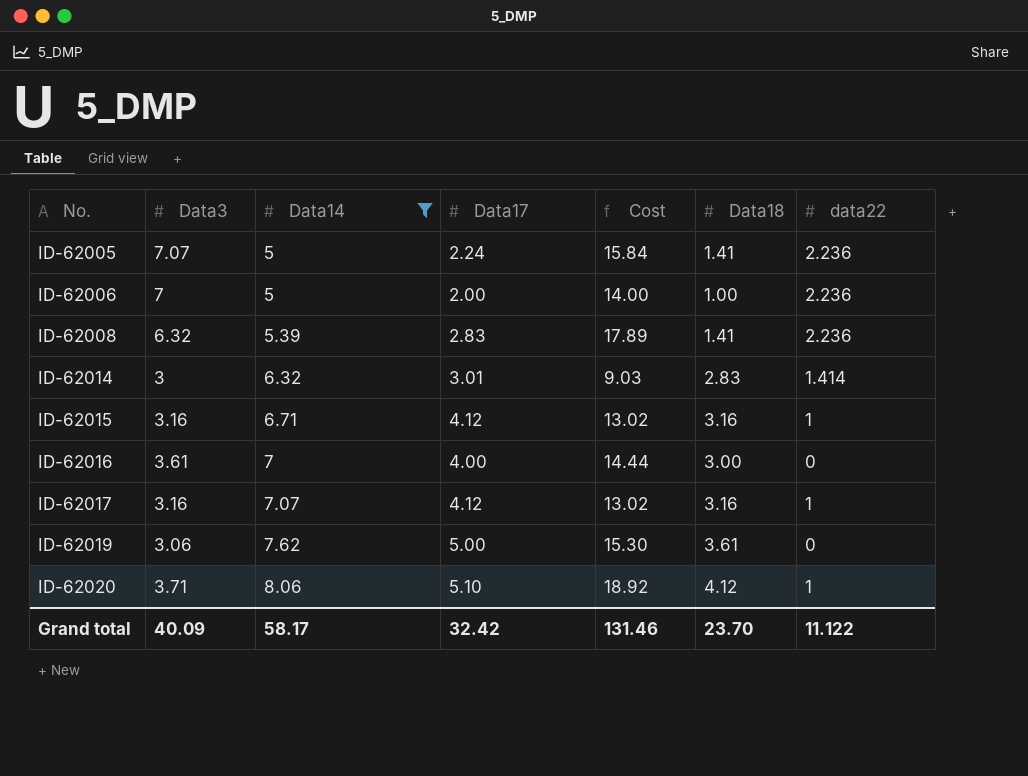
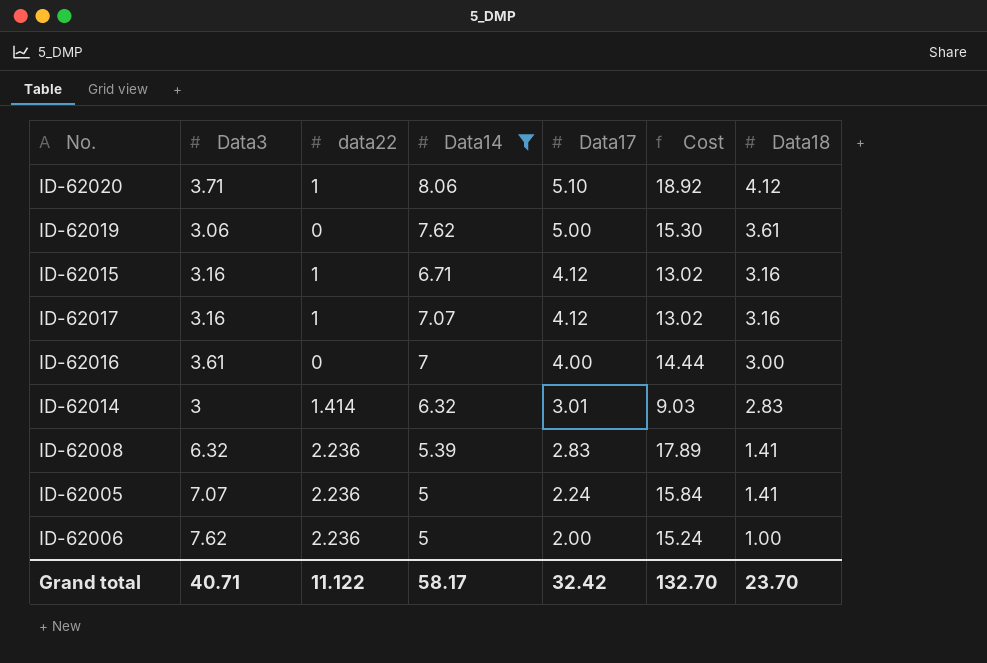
row order: No. ascending -> Data17 descending
column data22 | position: 7 -> 3
ID-62006 | Data3: 7 -> 7.62
ID-62006 | Cost: 14.00 -> 15.24
Grand total | Data3: 40.09 -> 40.71
Grand total | Cost: 131.46 -> 132.70

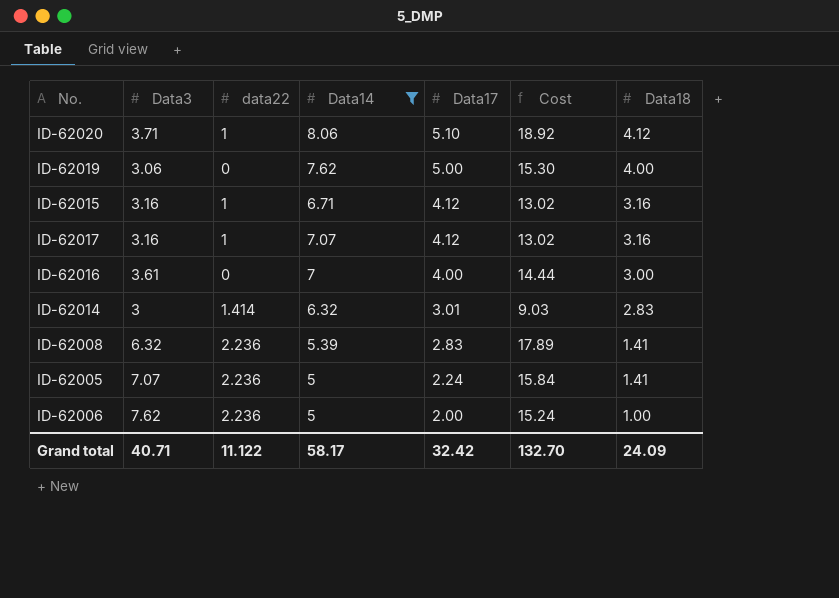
ID-62019 | Data18: 3.61 -> 4.00
Grand total | Data18: 23.70 -> 24.09

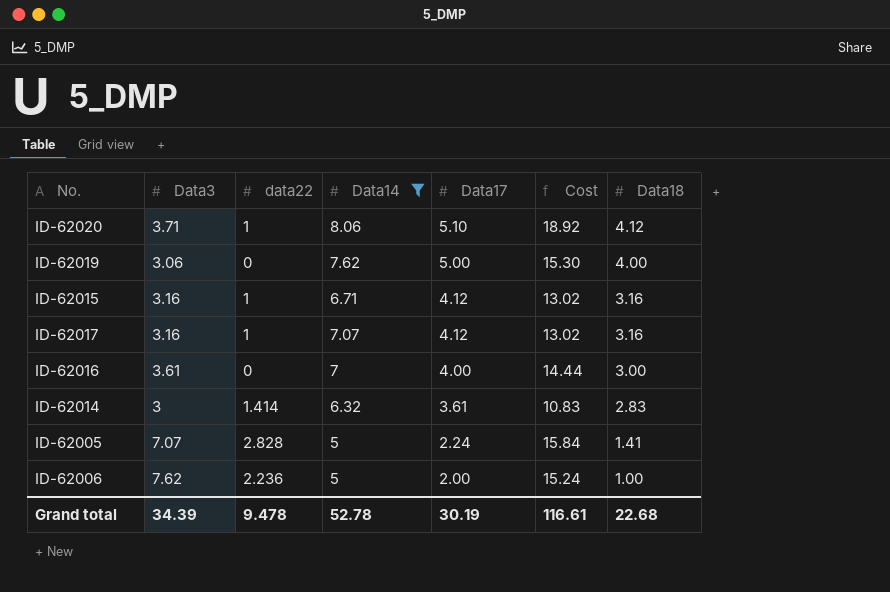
row ID-62008: 6.32 | 2.236 | 5.39 | 2.83 | 17.89 | 1.41 -> none
ID-62014 | Data17: 3.01 -> 3.61
ID-62014 | Cost: 9.03 -> 10.83
ID-62005 | data22: 2.236 -> 2.828
Grand total | Data3: 40.71 -> 34.39
Grand total | data22: 11.122 -> 9.478
Grand total | Data14: 58.17 -> 52.78
Grand total | Data17: 32.42 -> 30.19
Grand total | Cost: 132.70 -> 116.61
Grand total | Data18: 24.09 -> 22.68

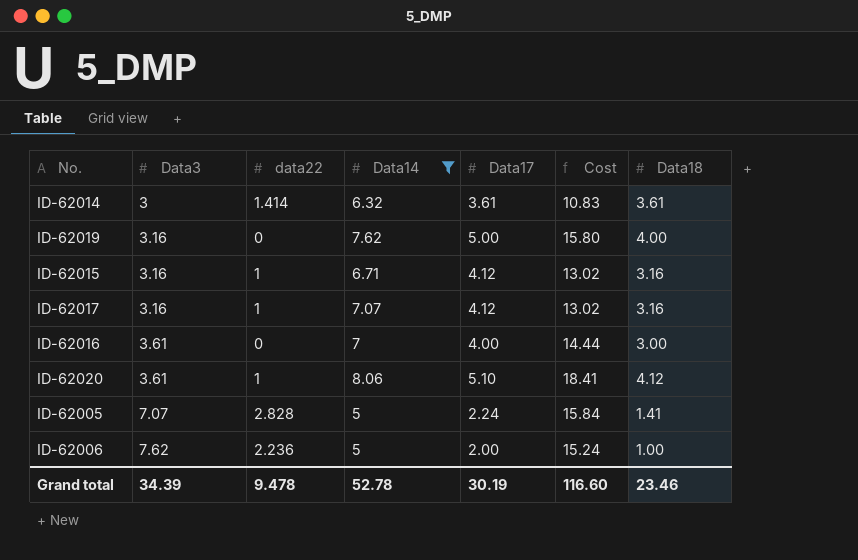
row order: Data17 descending -> Data3 ascending
ID-62014 | Data18: 2.83 -> 3.61
ID-62019 | Data3: 3.06 -> 3.16
ID-62019 | Cost: 15.30 -> 15.80
ID-62020 | Data3: 3.71 -> 3.61
ID-62020 | Cost: 18.92 -> 18.41
Grand total | Cost: 116.61 -> 116.60
Grand total | Data18: 22.68 -> 23.46

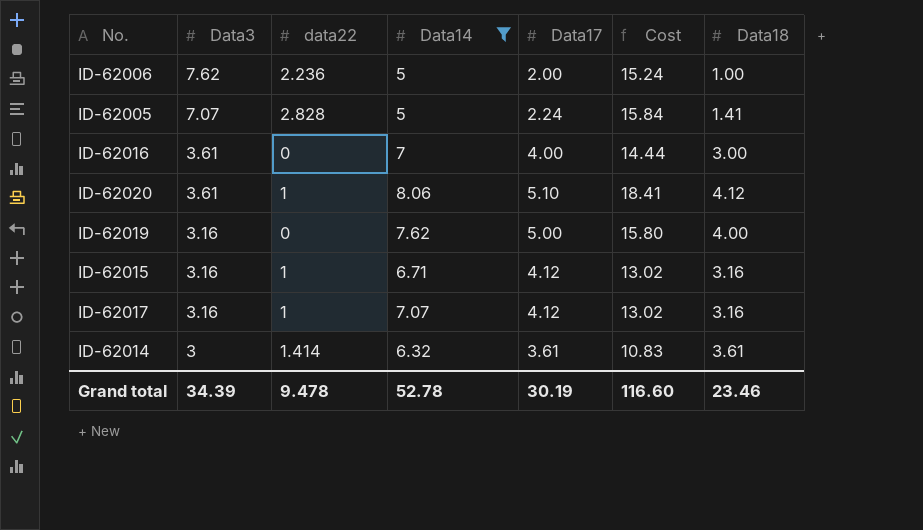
row order: Data3 ascending -> Data3 descending

